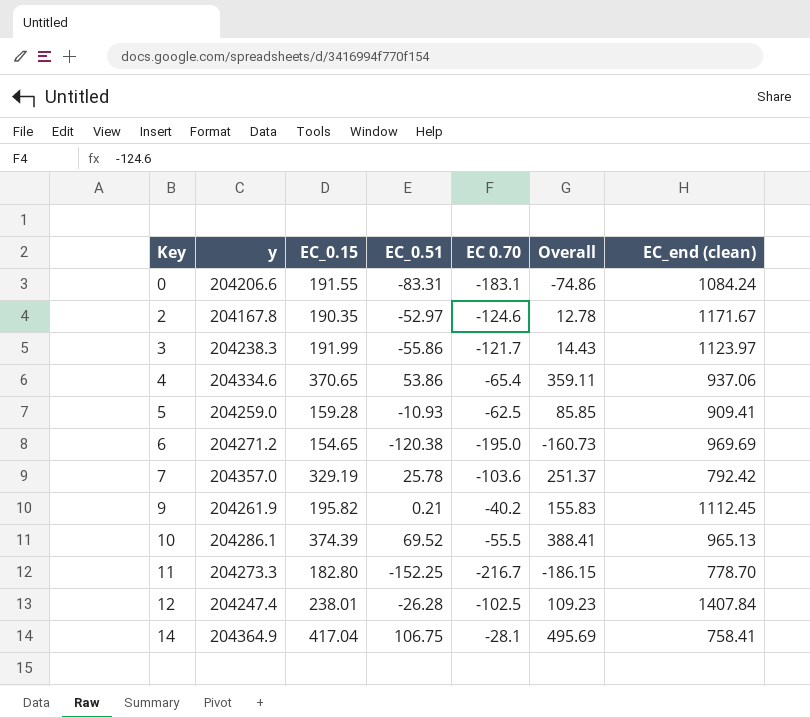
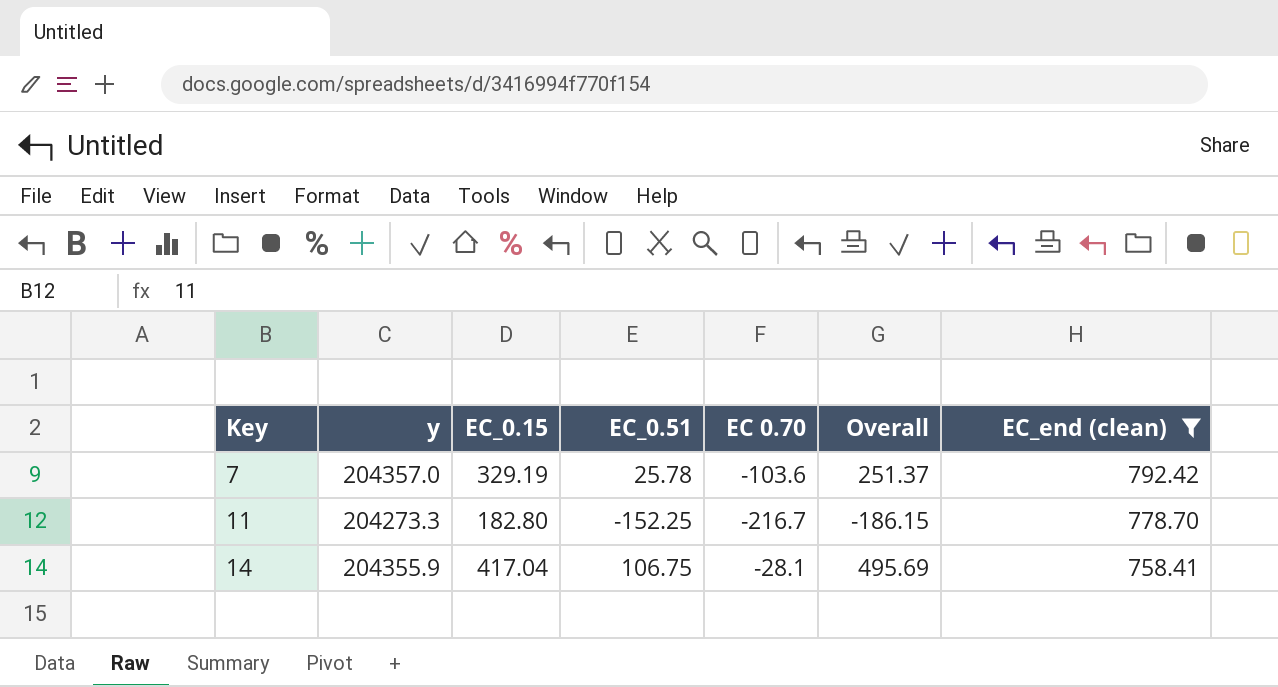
filter: none -> EC_end (clean) <= 792.42
14 | y: 204364.9 -> 204355.9

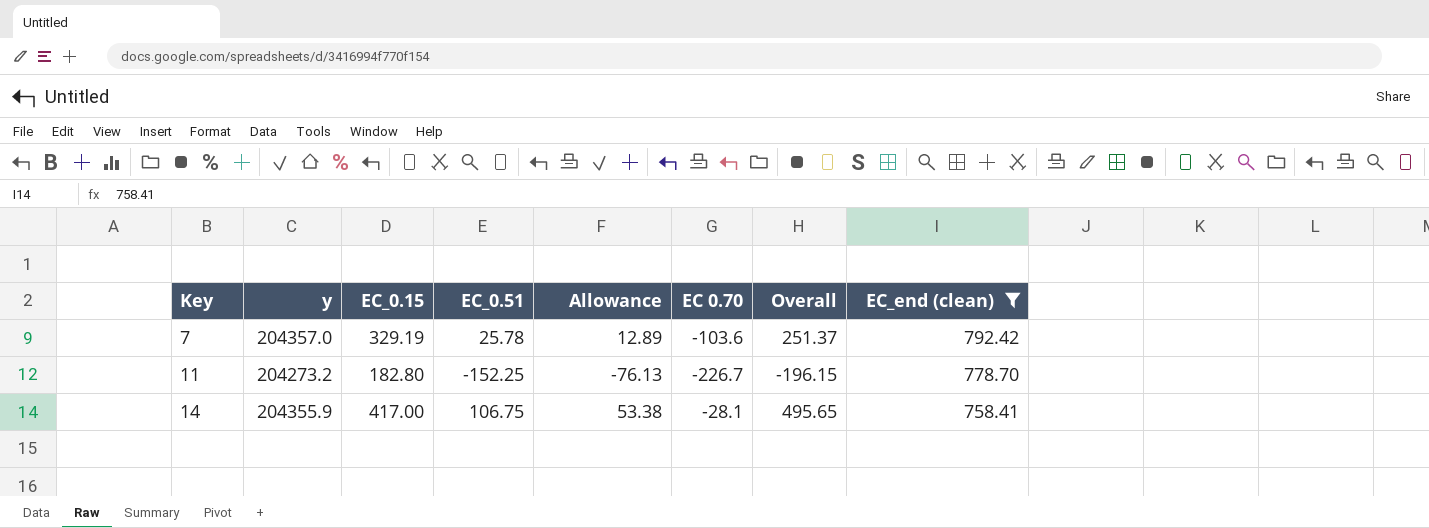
column Allowance | formula: none -> [EC_0.51] * 0.5
11 | y: 204273.3 -> 204273.2
11 | EC 0.70: -216.7 -> -226.7
11 | Overall: -186.15 -> -196.15
14 | EC_0.15: 417.04 -> 417.00
14 | Overall: 495.69 -> 495.65

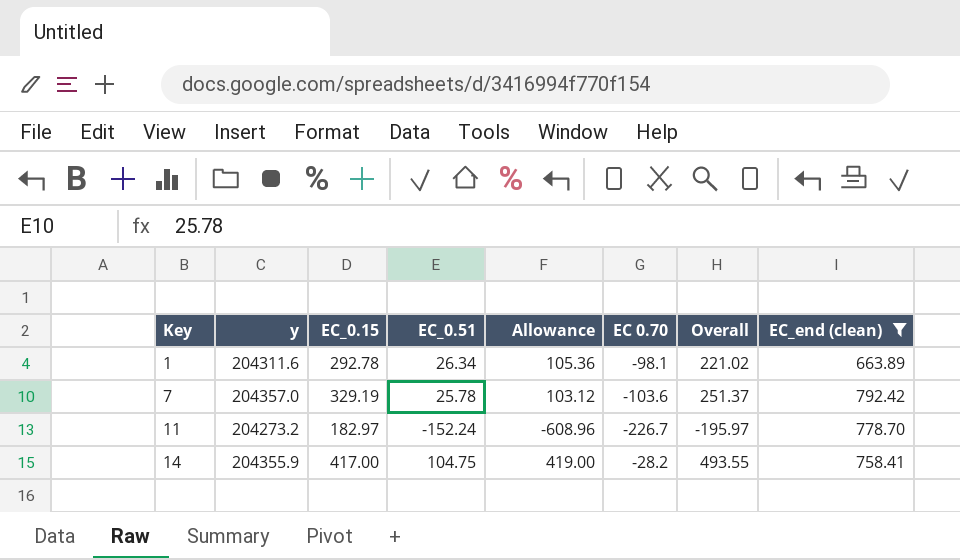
column Allowance | formula: [EC_0.51] * 0.5 -> [EC_0.51] * 4
row 1: none -> 204311.6 | 292.78 | 26.34 | 105.36 | -98.1 | 221.02 | 663.89
11 | EC_0.15: 182.80 -> 182.97
11 | EC_0.51: -152.25 -> -152.24
11 | Overall: -196.15 -> -195.97
14 | EC_0.51: 106.75 -> 104.75
14 | EC 0.70: -28.1 -> -28.2
14 | Overall: 495.65 -> 493.55

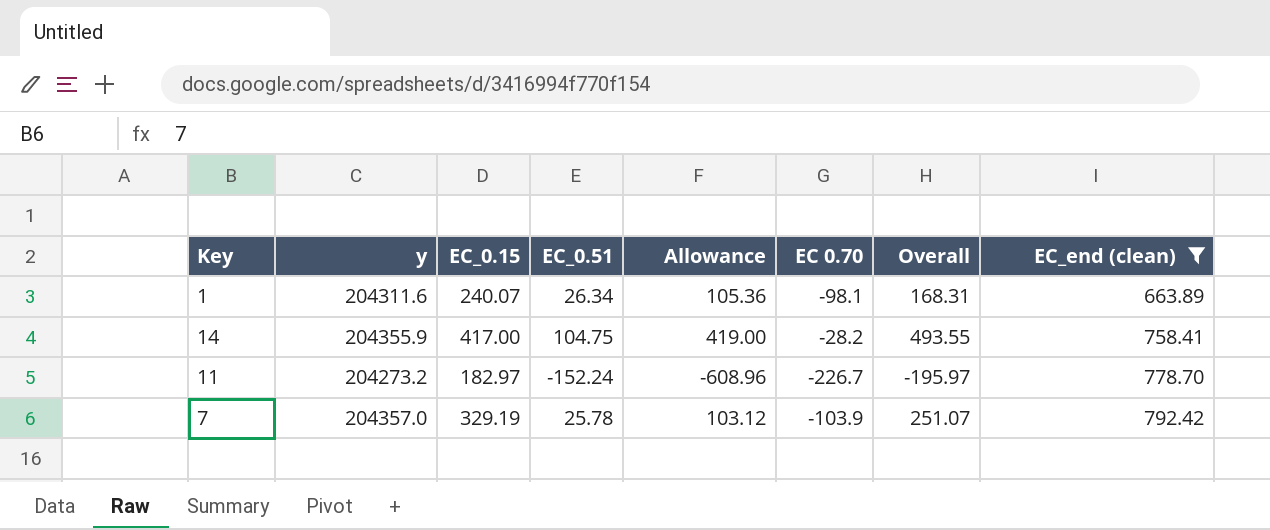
row order: Key ascending -> EC_end (clean) ascending
1 | EC_0.15: 292.78 -> 240.07
1 | Overall: 221.02 -> 168.31
7 | EC 0.70: -103.6 -> -103.9
7 | Overall: 251.37 -> 251.07

